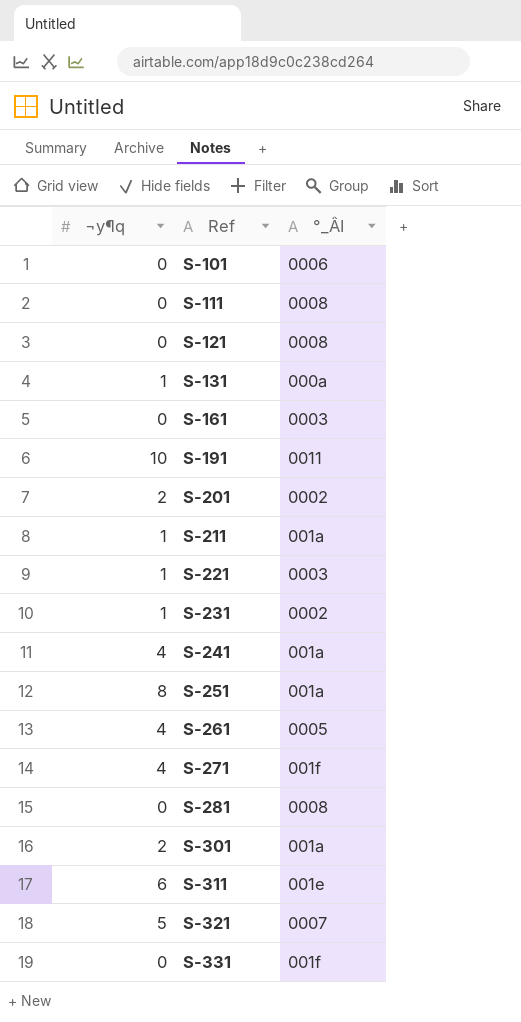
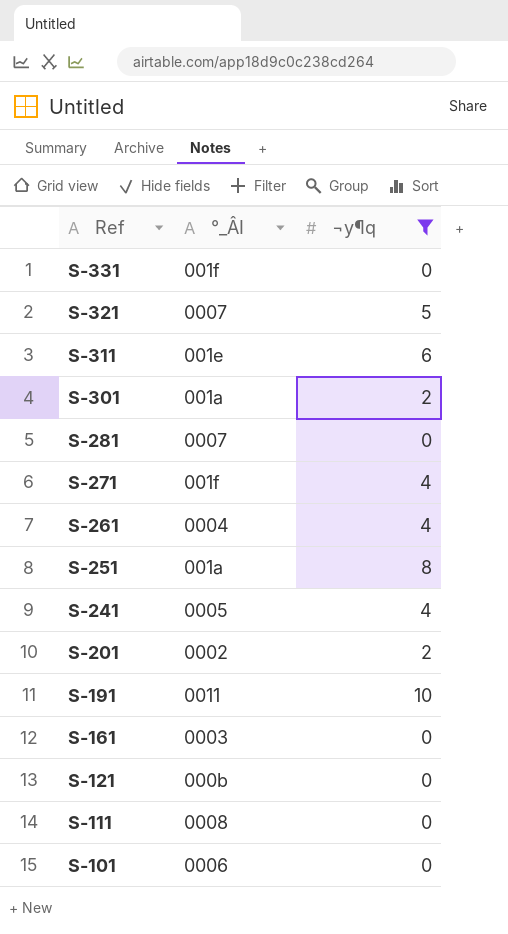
filter: none -> ¬y¶q != 1
row order: Ref ascending -> Ref descending
column ¬y¶q | position: 1 -> 3
S-281 | °_ÂI: 0008 -> 0007
S-261 | °_ÂI: 0005 -> 0004
S-241 | °_ÂI: 001a -> 0005
S-121 | °_ÂI: 0008 -> 000b

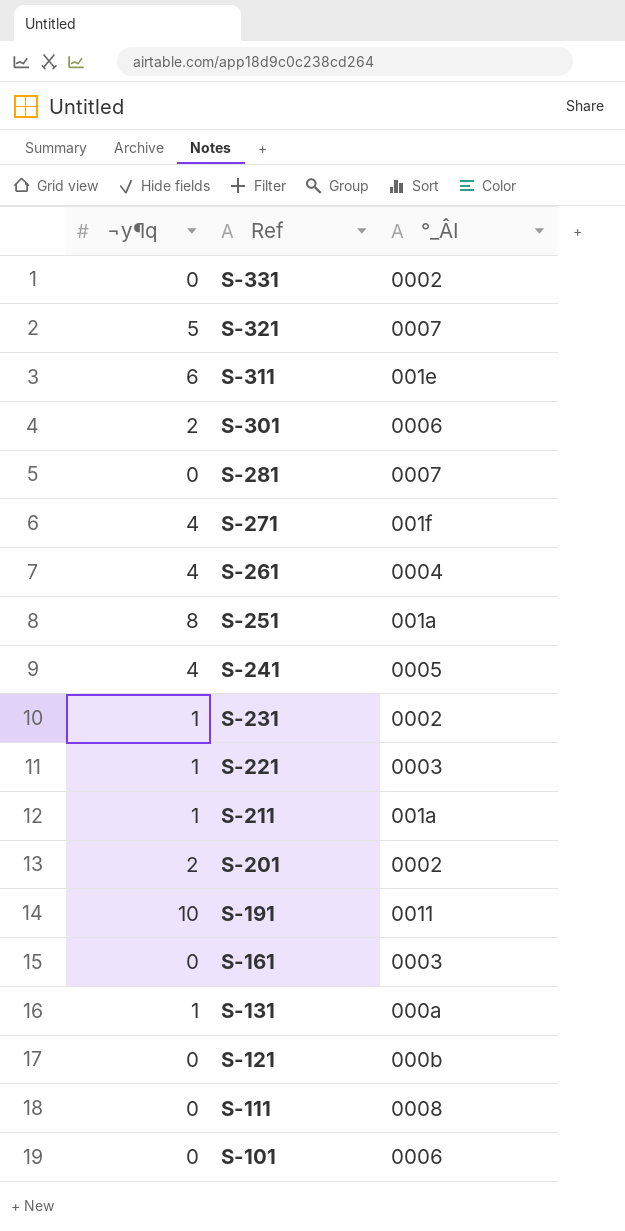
filter: ¬y¶q != 1 -> none
column ¬y¶q | position: 3 -> 1
S-331 | °_ÂI: 001f -> 0002
S-301 | °_ÂI: 001a -> 0006

